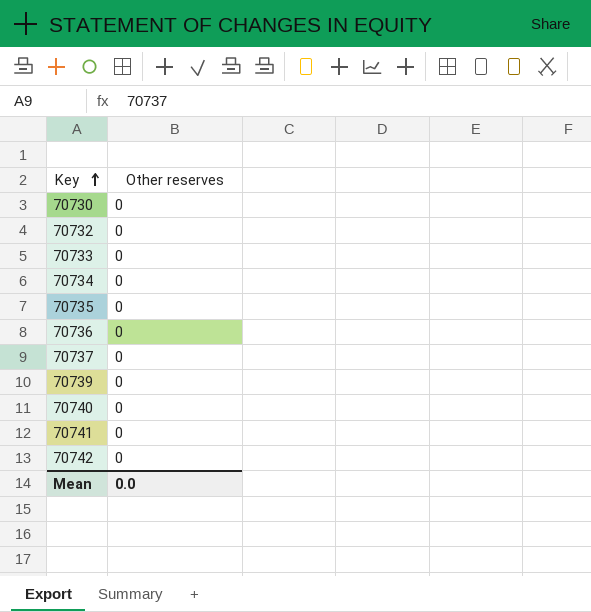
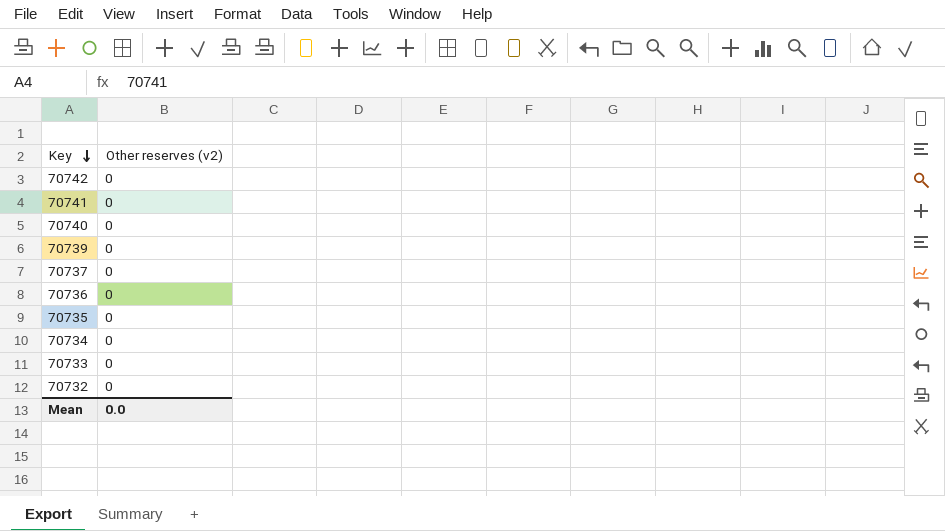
row order: Key ascending -> Key descending
column name: Other reserves -> Other reserves (v2)
row 70730: 0 -> none

